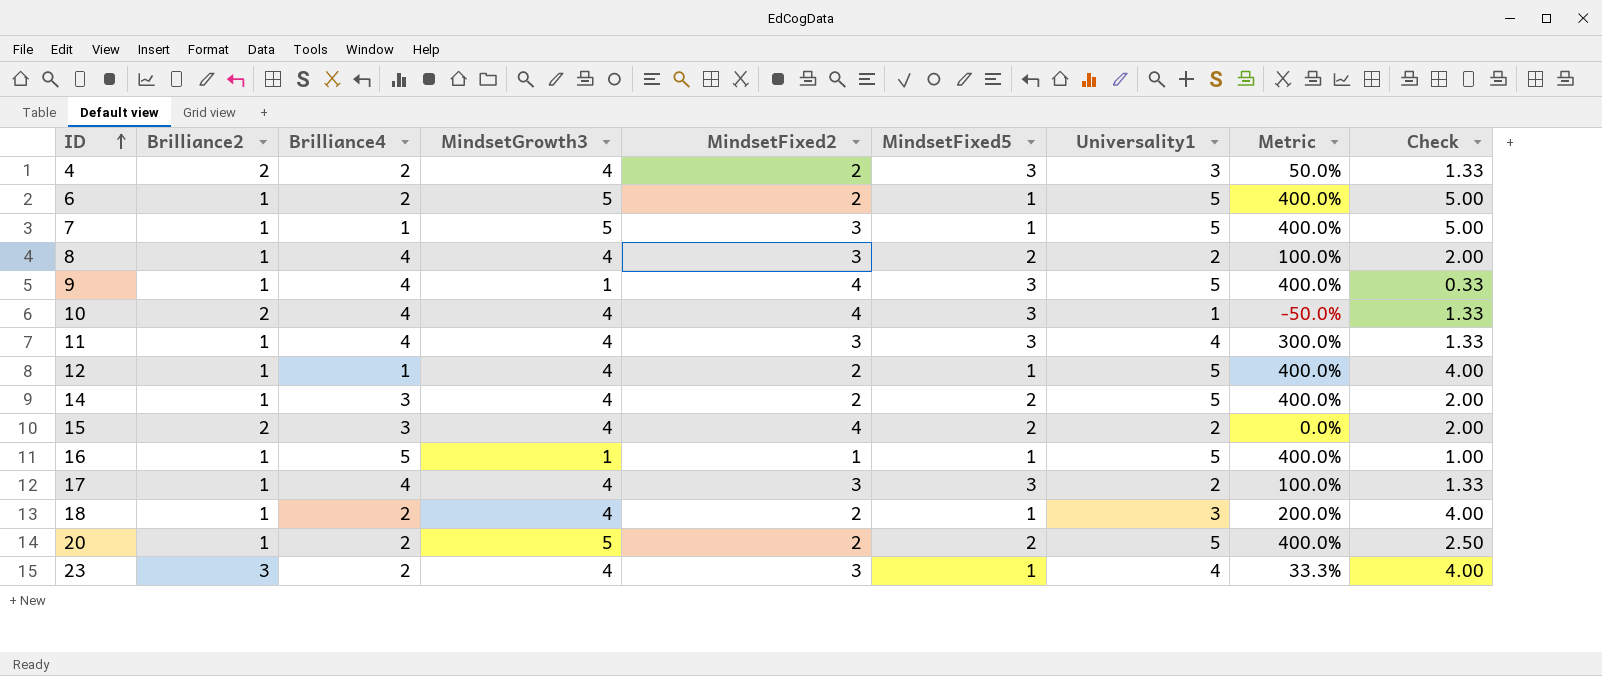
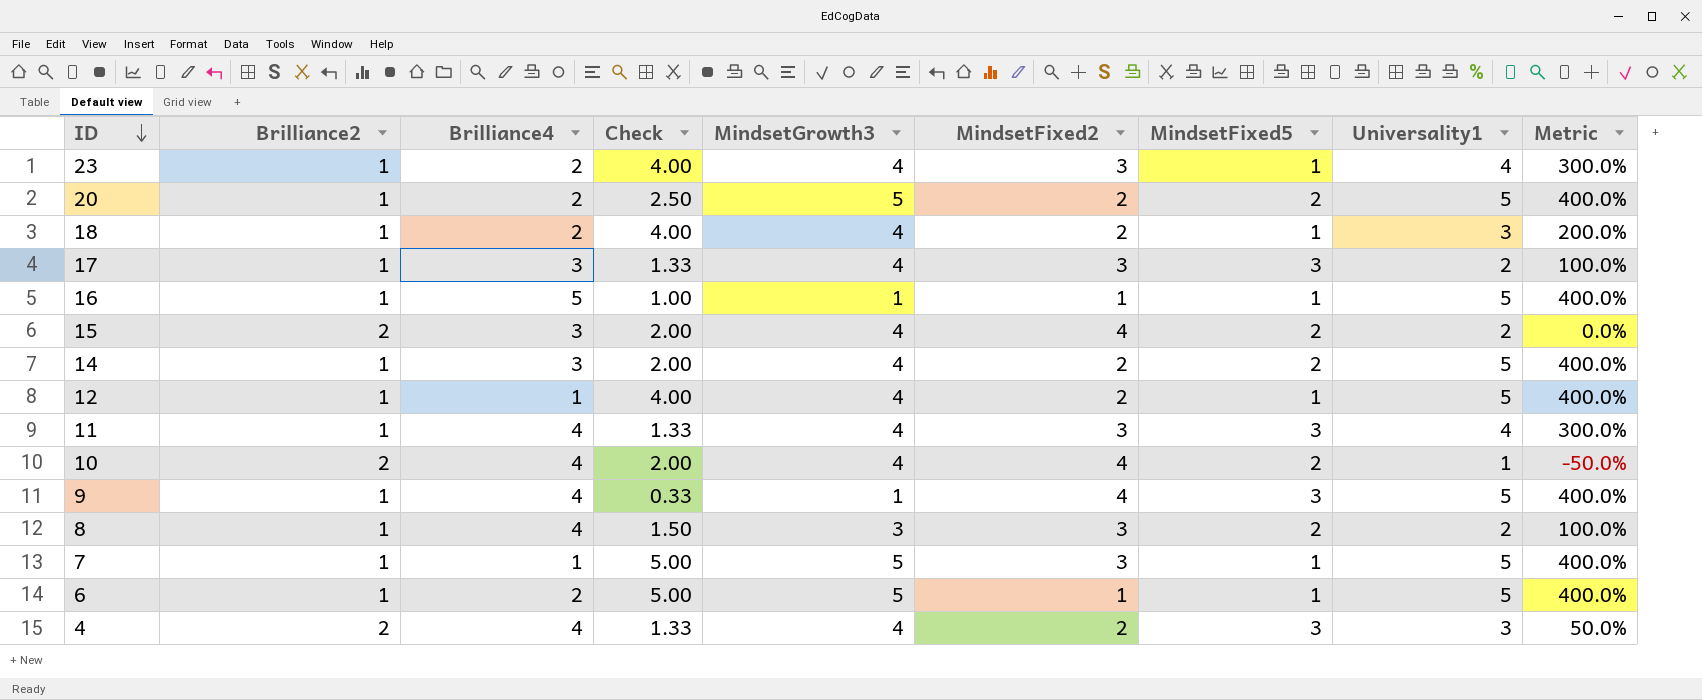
row order: ID ascending -> ID descending
column Check | position: 9 -> 4
23 | Brilliance2: 3 -> 1
23 | Metric: 33.3% -> 300.0%
17 | Brilliance4: 4 -> 3
10 | Check: 1.33 -> 2.00
10 | MindsetFixed5: 3 -> 2
8 | Check: 2.00 -> 1.50
8 | MindsetGrowth3: 4 -> 3
6 | MindsetFixed2: 2 -> 1
4 | Brilliance4: 2 -> 4

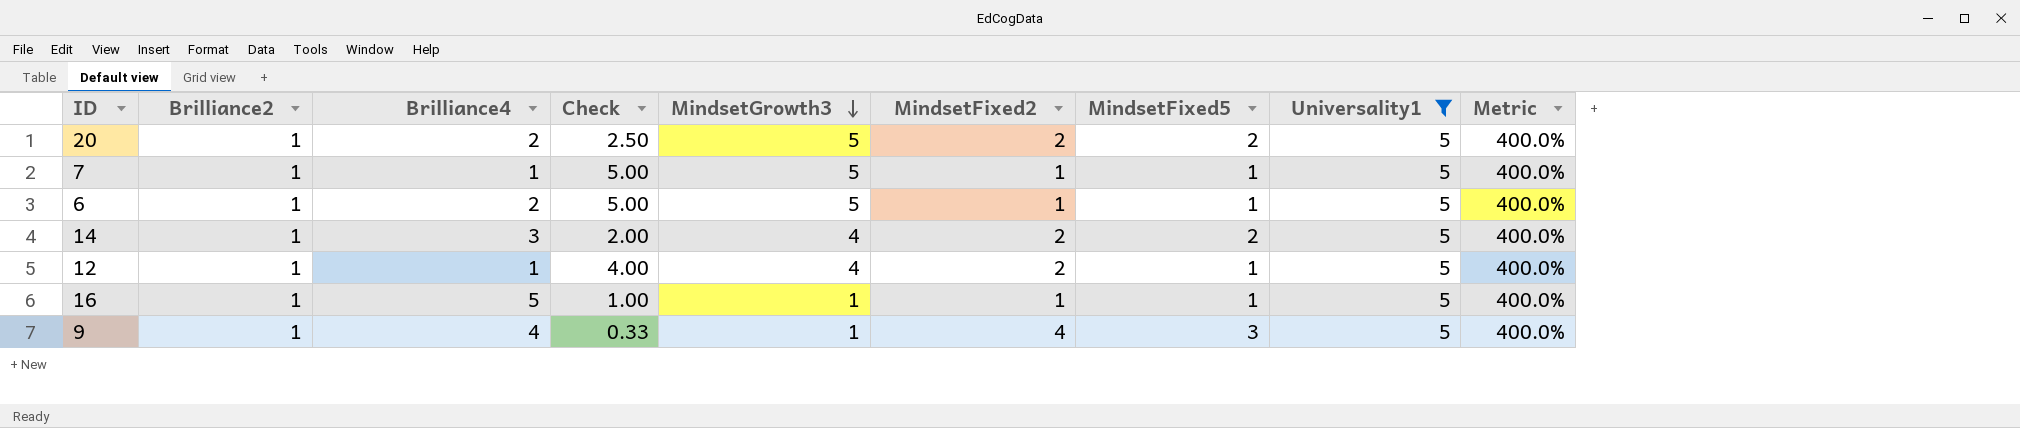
filter: none -> Universality1 = 5
row order: ID descending -> MindsetGrowth3 descending
7 | MindsetFixed2: 3 -> 1

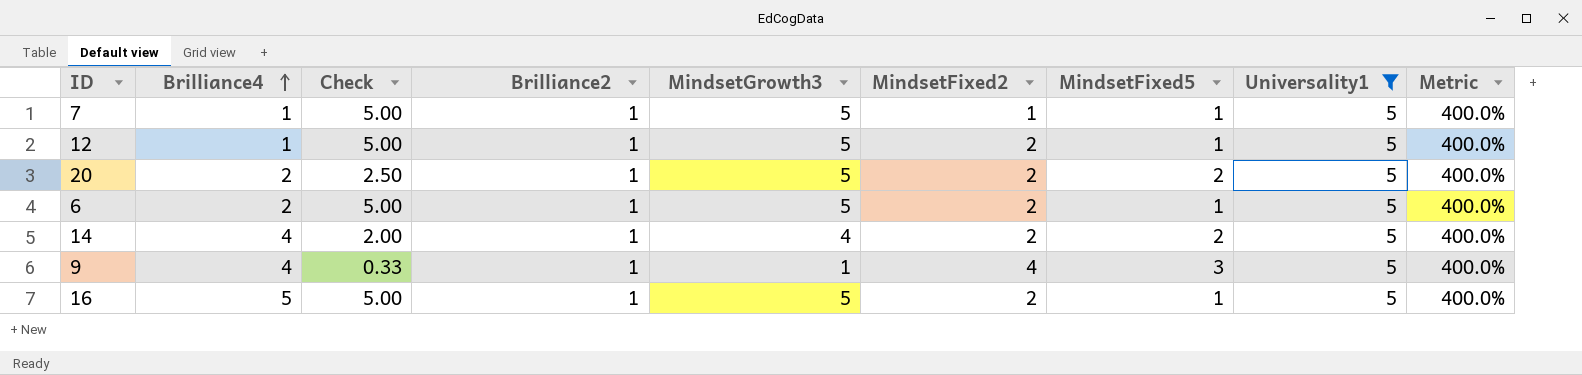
row order: MindsetGrowth3 descending -> Brilliance4 ascending
column Brilliance2 | position: 2 -> 4
12 | Check: 4.00 -> 5.00
12 | MindsetGrowth3: 4 -> 5
6 | MindsetFixed2: 1 -> 2
14 | Brilliance4: 3 -> 4
16 | Check: 1.00 -> 5.00
16 | MindsetGrowth3: 1 -> 5
16 | MindsetFixed2: 1 -> 2

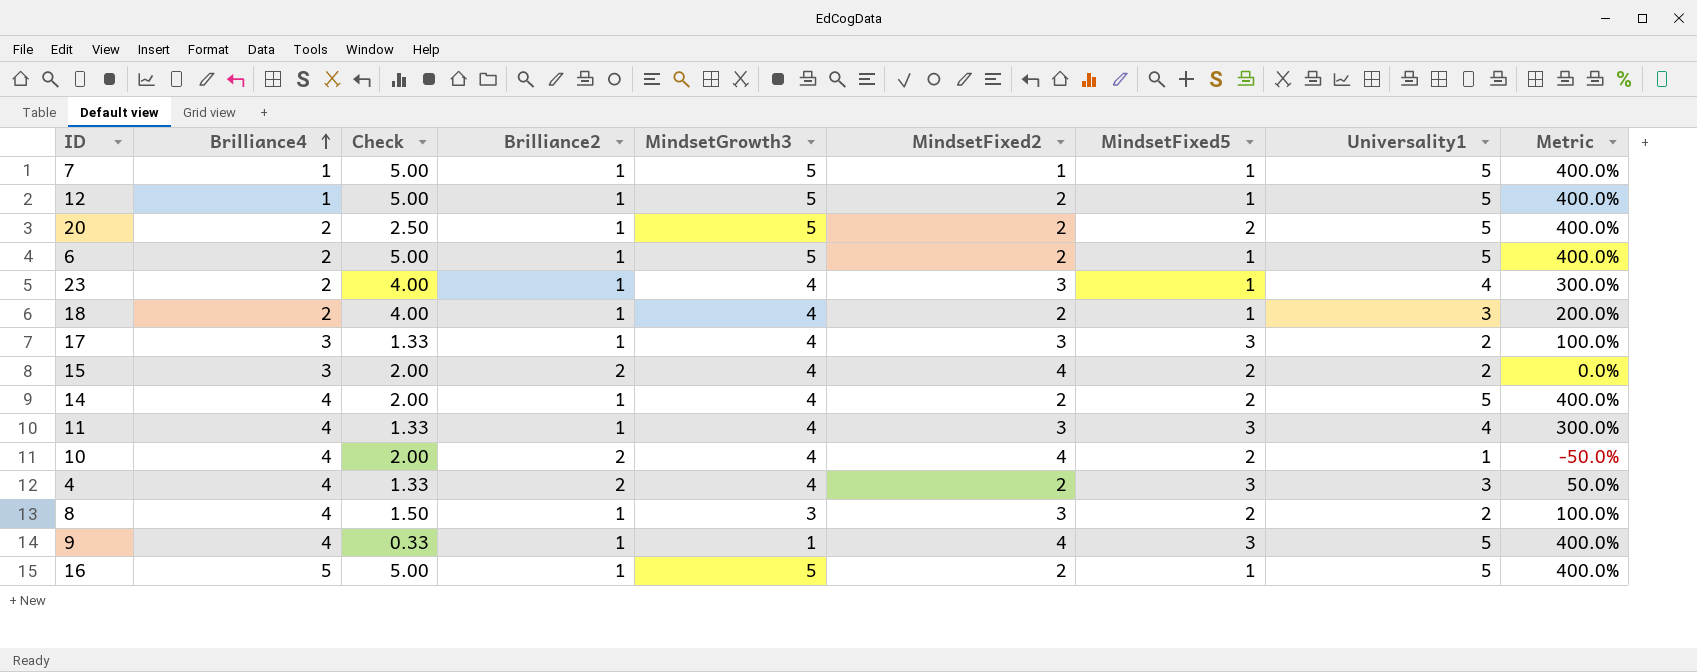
filter: Universality1 = 5 -> none

